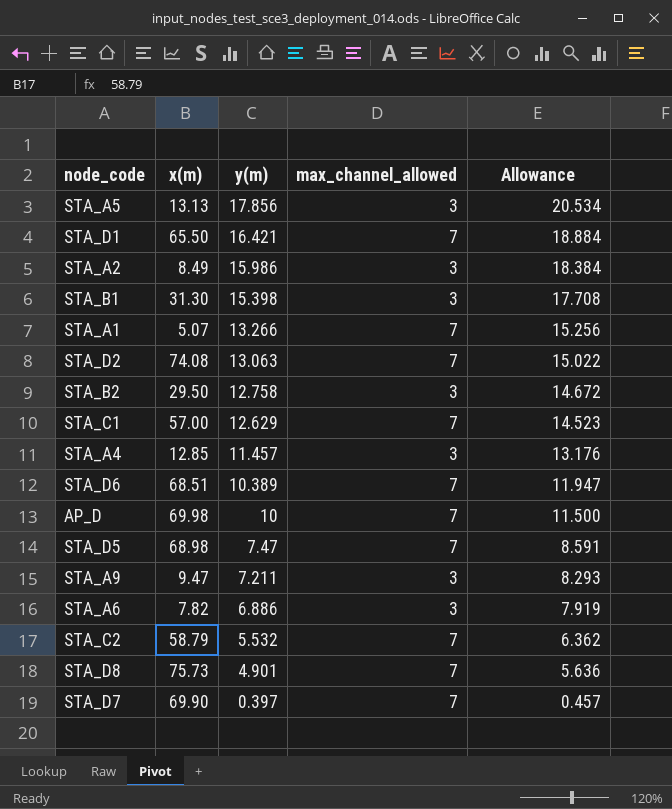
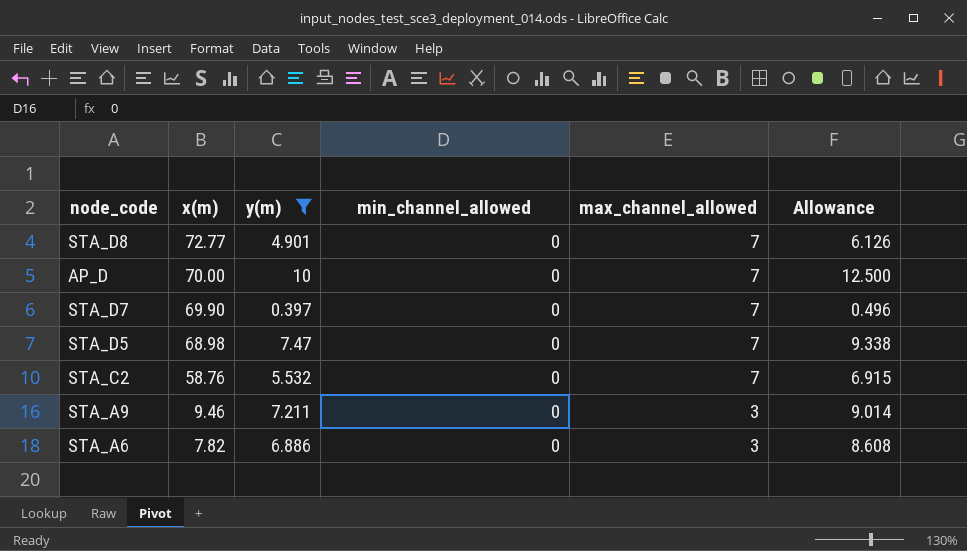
filter: none -> y(m) <= 10
row order: y(m) descending -> x(m) descending
column min_channel_allowed | position: none -> 4
column Allowance | formula: [y(m)] * 1.15 -> [y(m)] * 1.25
STA_D8 | x(m): 75.73 -> 72.77
AP_D | x(m): 69.98 -> 70.00
STA_C2 | x(m): 58.79 -> 58.76
STA_A9 | x(m): 9.47 -> 9.46

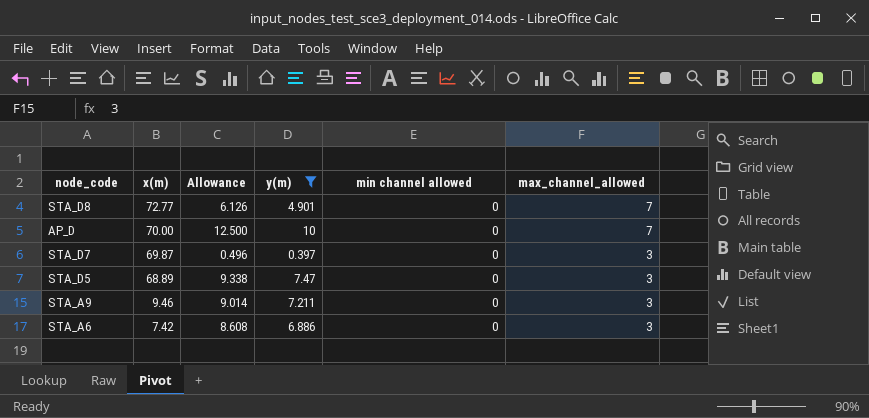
column Allowance | position: 6 -> 3
column name: min_channel_allowed -> min channel allowed
row STA_C2: 58.76 | 5.532 | 0 | 7 | 6.915 -> none
STA_D7 | x(m): 69.90 -> 69.87
STA_D7 | max_channel_allowed: 7 -> 3
STA_D5 | x(m): 68.98 -> 68.89
STA_D5 | max_channel_allowed: 7 -> 3
STA_A6 | x(m): 7.82 -> 7.42

